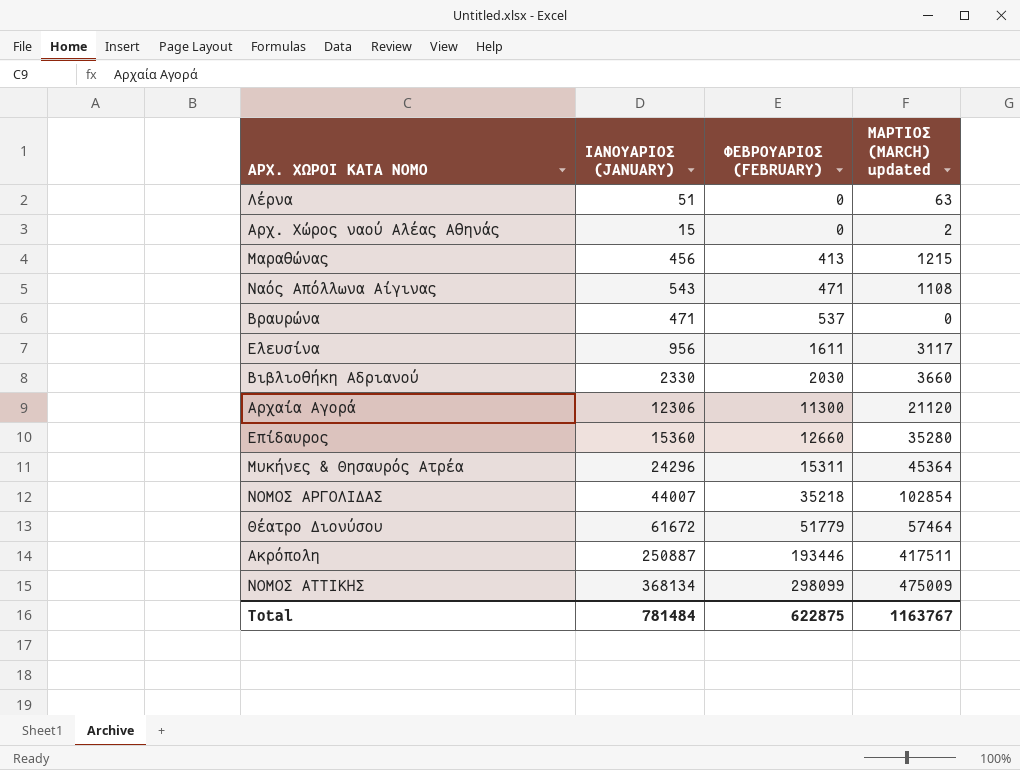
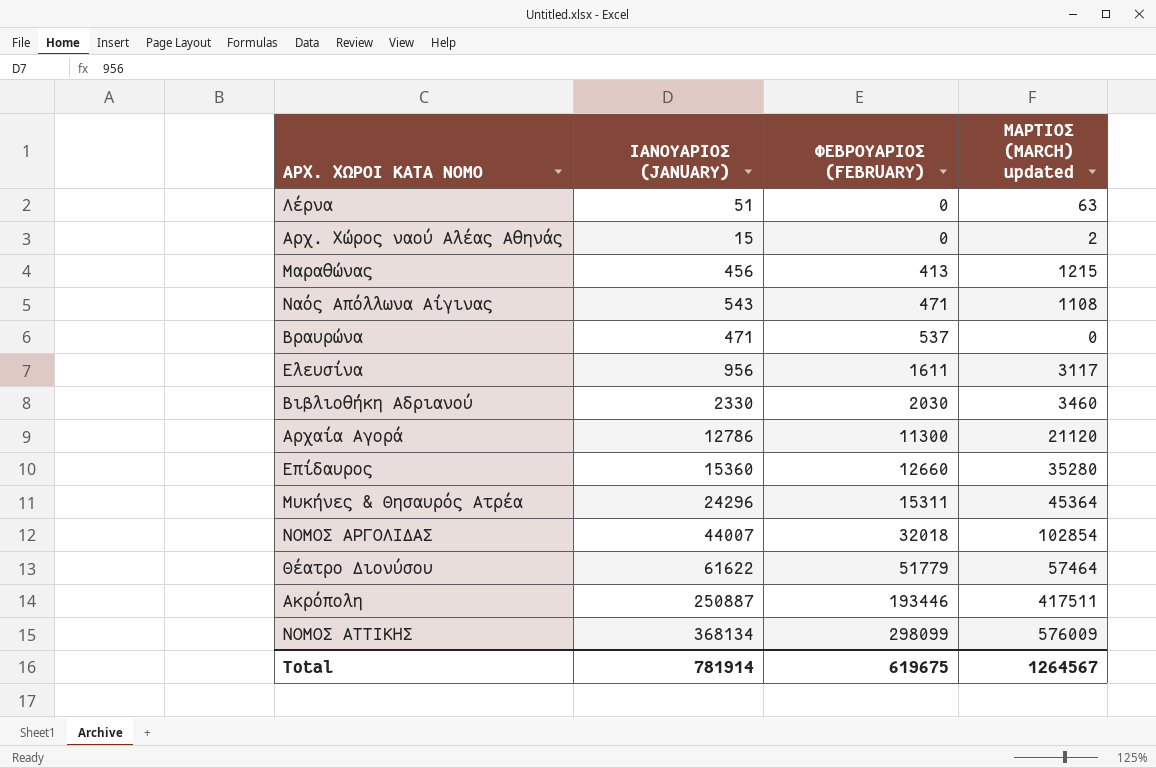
Βιβλιοθήκη Αδριανού | ΜΑΡΤΙΟΣ (MARCH) updated: 3660 -> 3460
Αρχαία Αγορά | ΙΑΝΟΥΑΡΙΟΣ (JANUARY): 12306 -> 12786
ΝΟΜΟΣ ΑΡΓΟΛΙΔΑΣ | ΦΕΒΡΟΥΑΡΙΟΣ (FEBRUARY): 35218 -> 32018
Θέατρο Διονύσου | ΙΑΝΟΥΑΡΙΟΣ (JANUARY): 61672 -> 61622
ΝΟΜΟΣ ΑΤΤΙΚΗΣ | ΜΑΡΤΙΟΣ (MARCH) updated: 475009 -> 576009
Total | ΙΑΝΟΥΑΡΙΟΣ (JANUARY): 781484 -> 781914
Total | ΦΕΒΡΟΥΑΡΙΟΣ (FEBRUARY): 622875 -> 619675
Total | ΜΑΡΤΙΟΣ (MARCH) updated: 1163767 -> 1264567

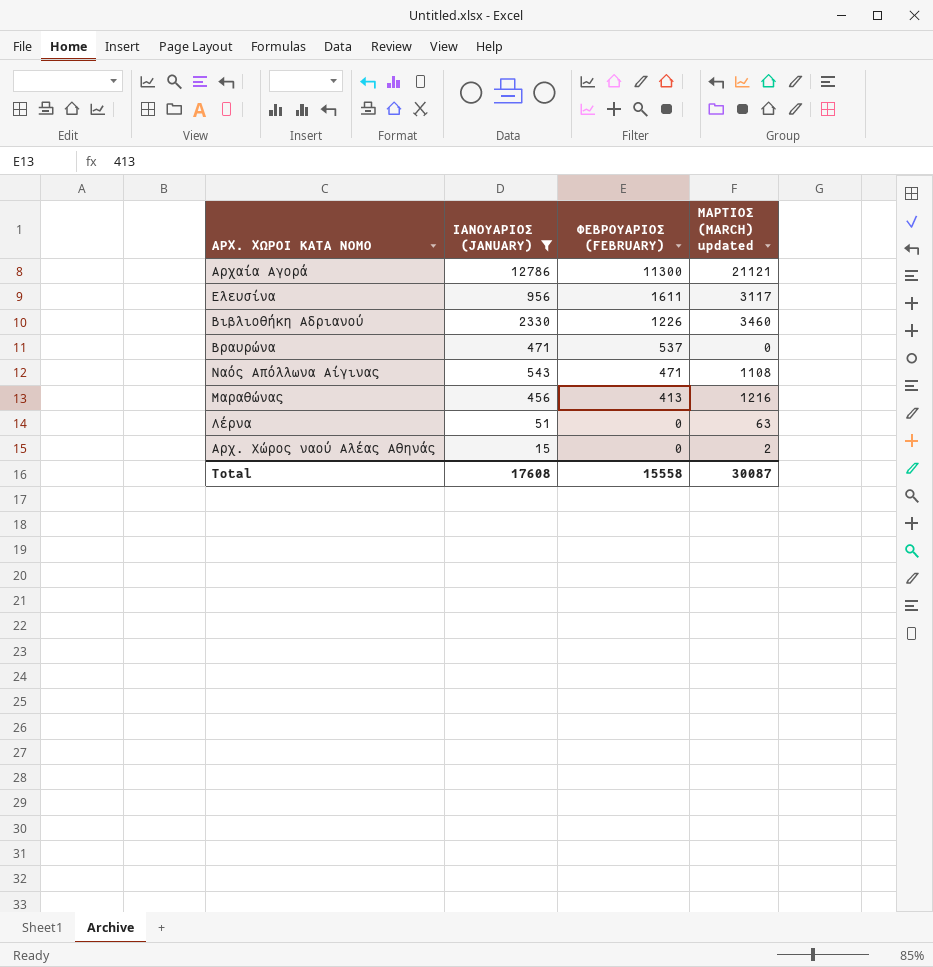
filter: none -> ΙΑΝΟΥΑΡΙΟΣ (JANUARY) <= 12786
row order: ΦΕΒΡΟΥΑΡΙΟΣ (FEBRUARY) ascending -> ΦΕΒΡΟΥΑΡΙΟΣ (FEBRUARY) descending
Αρχαία Αγορά | ΜΑΡΤΙΟΣ (MARCH) updated: 21120 -> 21121
Βιβλιοθήκη Αδριανού | ΦΕΒΡΟΥΑΡΙΟΣ (FEBRUARY): 2030 -> 1226
Μαραθώνας | ΜΑΡΤΙΟΣ (MARCH) updated: 1215 -> 1216
Total | ΙΑΝΟΥΑΡΙΟΣ (JANUARY): 781914 -> 17608
Total | ΦΕΒΡΟΥΑΡΙΟΣ (FEBRUARY): 619675 -> 15558
Total | ΜΑΡΤΙΟΣ (MARCH) updated: 1264567 -> 30087

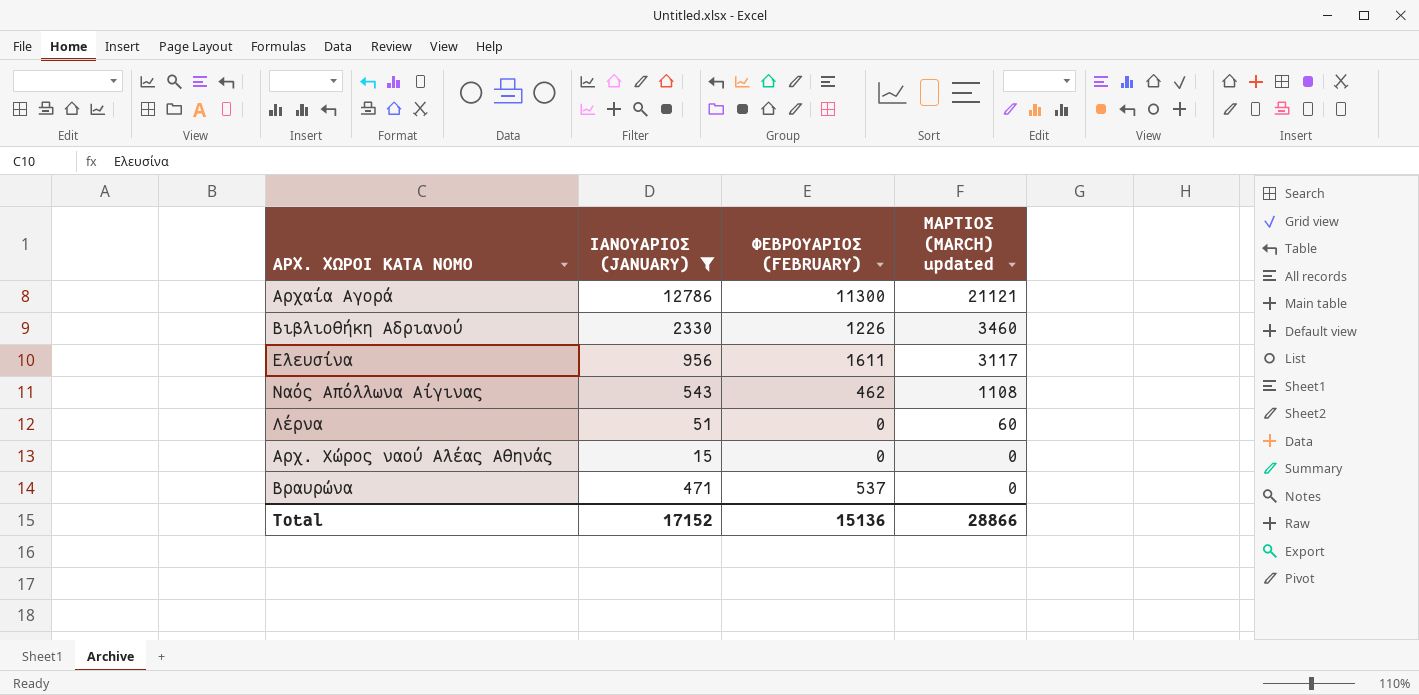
row order: ΦΕΒΡΟΥΑΡΙΟΣ (FEBRUARY) descending -> ΜΑΡΤΙΟΣ (MARCH) updated descending
row Μαραθώνας: 456 | 413 | 1216 -> none
Ναός Απόλλωνα Αίγινας | ΦΕΒΡΟΥΑΡΙΟΣ (FEBRUARY): 471 -> 462
Λέρνα | ΜΑΡΤΙΟΣ (MARCH) updated: 63 -> 60
Αρχ. Χώρος ναού Αλέας Αθηνάς | ΜΑΡΤΙΟΣ (MARCH) updated: 2 -> 0
Total | ΙΑΝΟΥΑΡΙΟΣ (JANUARY): 17608 -> 17152
Total | ΦΕΒΡΟΥΑΡΙΟΣ (FEBRUARY): 15558 -> 15136
Total | ΜΑΡΤΙΟΣ (MARCH) updated: 30087 -> 28866

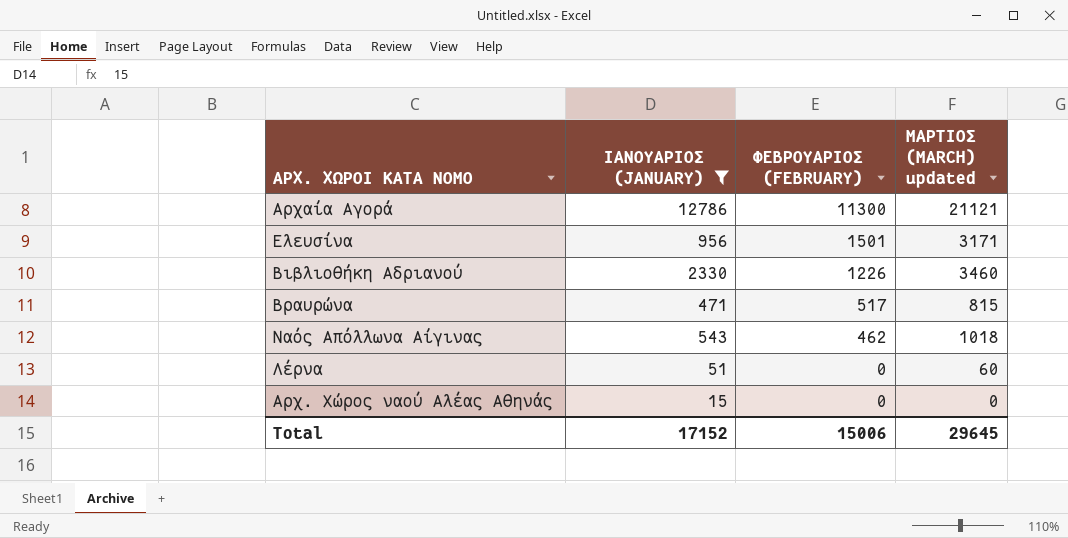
row order: ΜΑΡΤΙΟΣ (MARCH) updated descending -> ΦΕΒΡΟΥΑΡΙΟΣ (FEBRUARY) descending
Ελευσίνα | ΦΕΒΡΟΥΑΡΙΟΣ (FEBRUARY): 1611 -> 1501
Ελευσίνα | ΜΑΡΤΙΟΣ (MARCH) updated: 3117 -> 3171
Βραυρώνα | ΦΕΒΡΟΥΑΡΙΟΣ (FEBRUARY): 537 -> 517
Βραυρώνα | ΜΑΡΤΙΟΣ (MARCH) updated: 0 -> 815
Ναός Απόλλωνα Αίγινας | ΜΑΡΤΙΟΣ (MARCH) updated: 1108 -> 1018
Total | ΦΕΒΡΟΥΑΡΙΟΣ (FEBRUARY): 15136 -> 15006
Total | ΜΑΡΤΙΟΣ (MARCH) updated: 28866 -> 29645

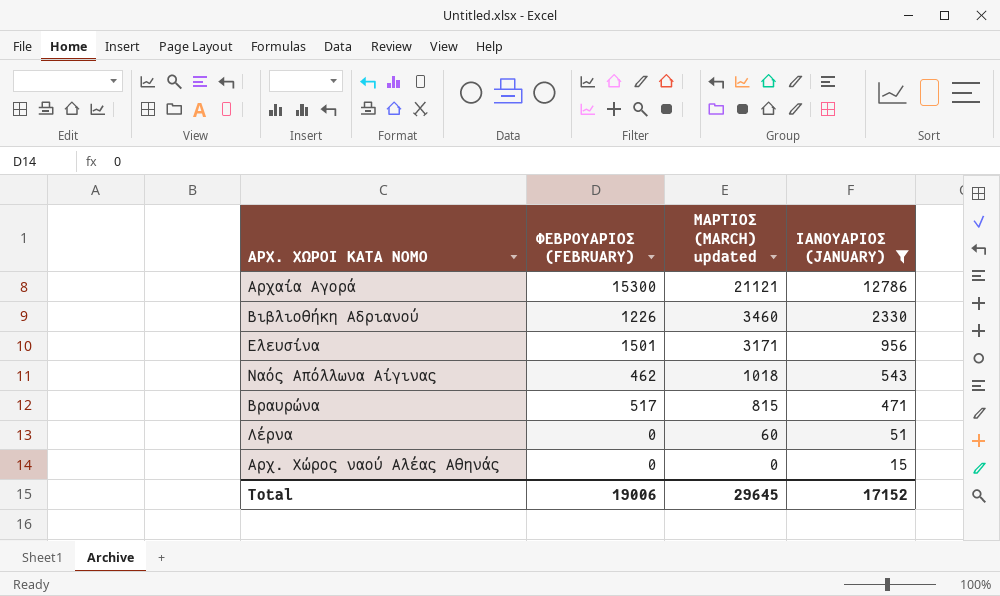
row order: ΦΕΒΡΟΥΑΡΙΟΣ (FEBRUARY) descending -> ΜΑΡΤΙΟΣ (MARCH) updated descending
column ΙΑΝΟΥΑΡΙΟΣ (JANUARY) | position: 2 -> 4
Αρχαία Αγορά | ΦΕΒΡΟΥΑΡΙΟΣ (FEBRUARY): 11300 -> 15300
Total | ΦΕΒΡΟΥΑΡΙΟΣ (FEBRUARY): 15006 -> 19006

